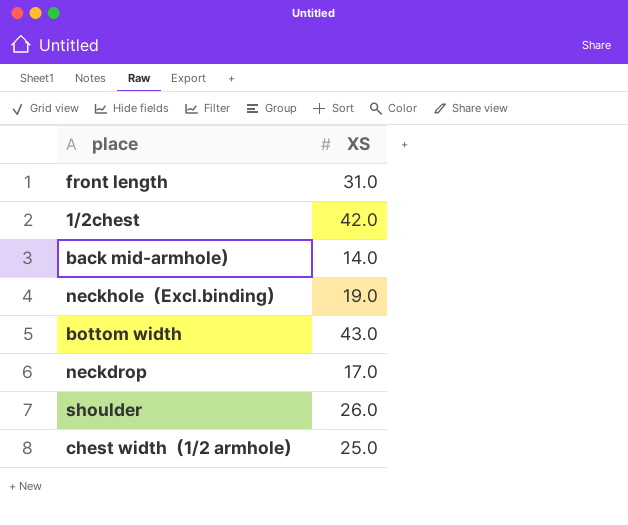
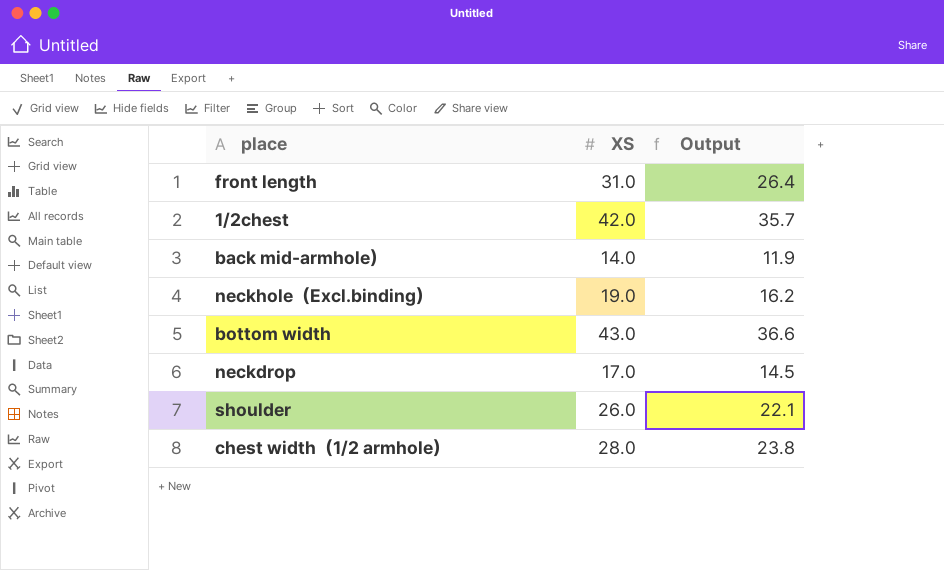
column Output | formula: none -> [XS] * 0.85
chest width（1/2 armhole） | XS: 25.0 -> 28.0

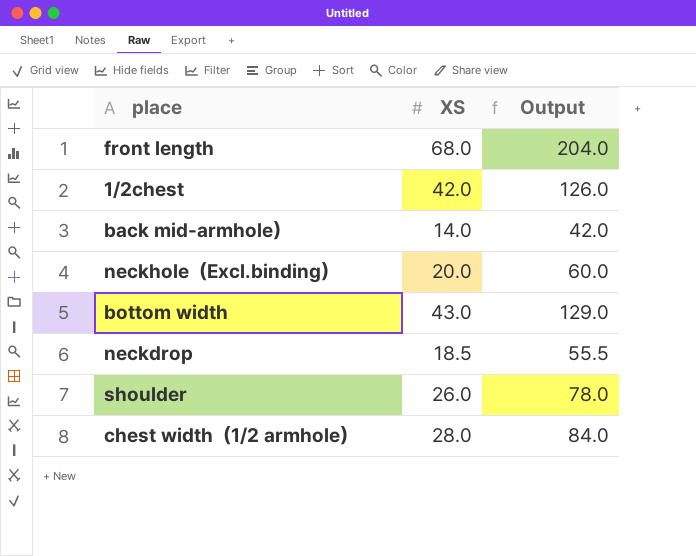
column Output | formula: [XS] * 0.85 -> [XS] * 3
front length | XS: 31.0 -> 68.0
neckhole（Excl.binding） | XS: 19.0 -> 20.0
neckdrop | XS: 17.0 -> 18.5

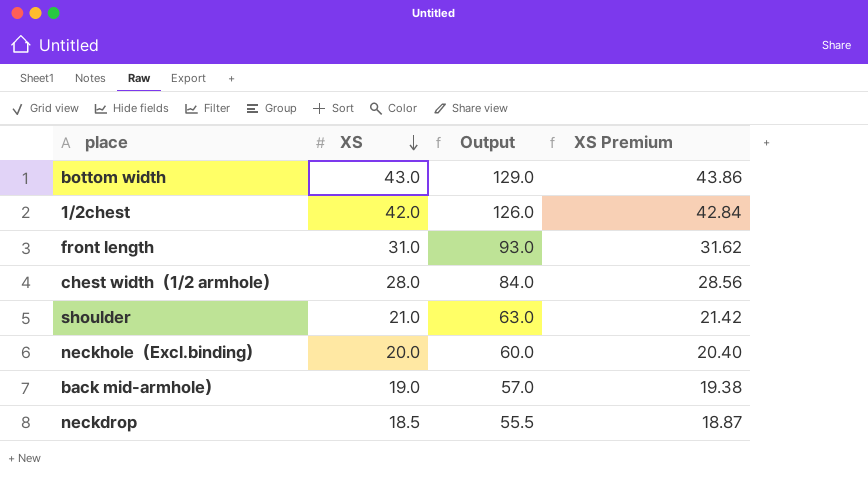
row order: none -> XS descending
column XS Premium | formula: none -> [XS] * 1.02
front length | XS: 68.0 -> 31.0
front length | Output: 204.0 -> 93.0
shoulder | XS: 26.0 -> 21.0
shoulder | Output: 78.0 -> 63.0
back mid-armhole） | XS: 14.0 -> 19.0
back mid-armhole） | Output: 42.0 -> 57.0

